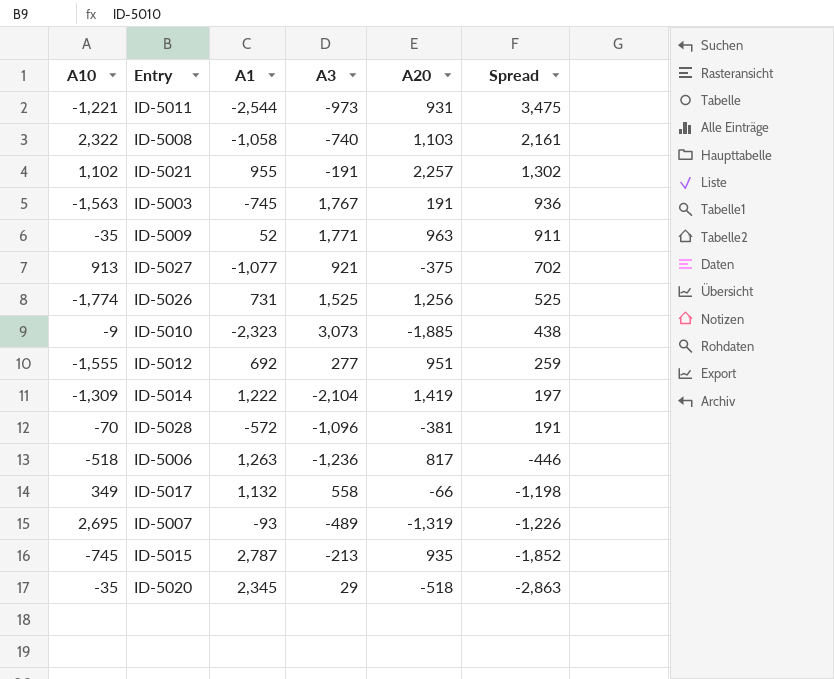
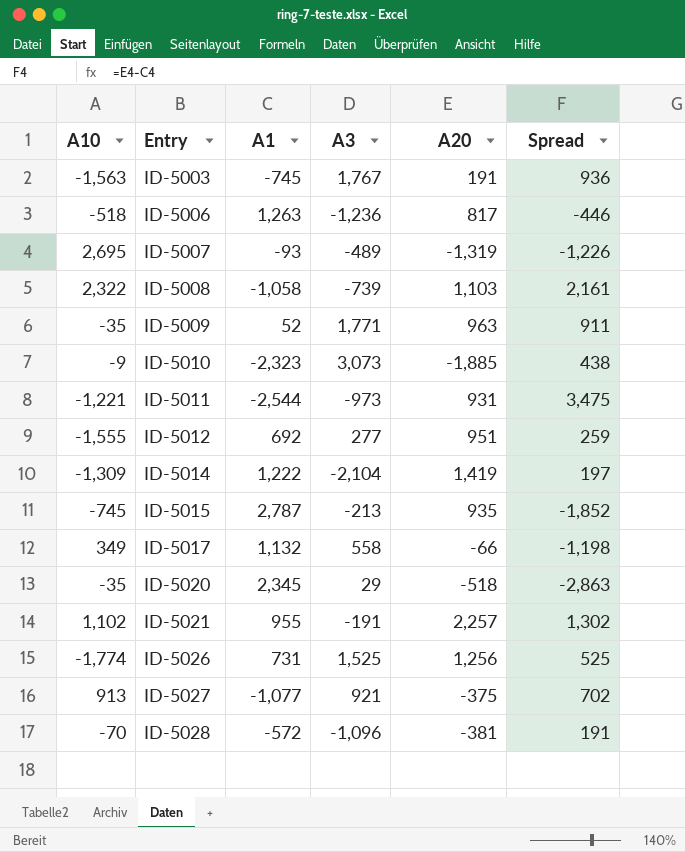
row order: Spread descending -> Entry ascending
ID-5008 | A3: -740 -> -739

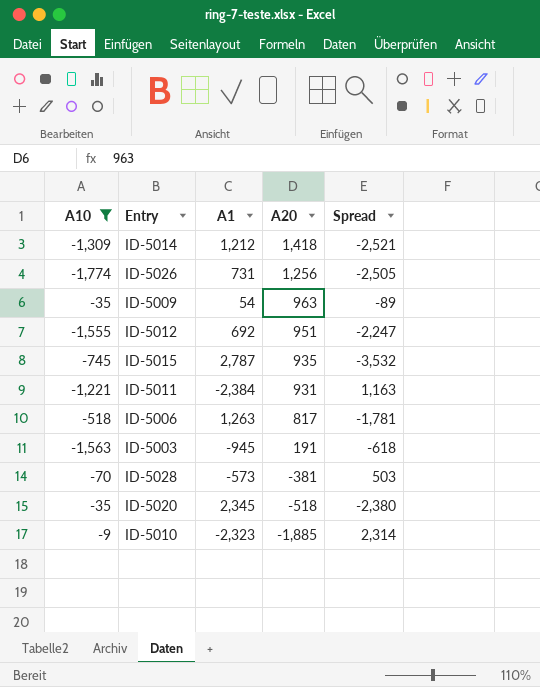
filter: none -> A10 <= -9
row order: Entry ascending -> A20 descending
column A3 | position: 4 -> none
column Spread | formula: [A20] - [A1] -> [A10] - [A1]
ID-5014 | A1: 1,222 -> 1,212
ID-5014 | A20: 1,419 -> 1,418
ID-5009 | A1: 52 -> 54
ID-5011 | A1: -2,544 -> -2,384
ID-5003 | A1: -745 -> -945
ID-5028 | A1: -572 -> -573

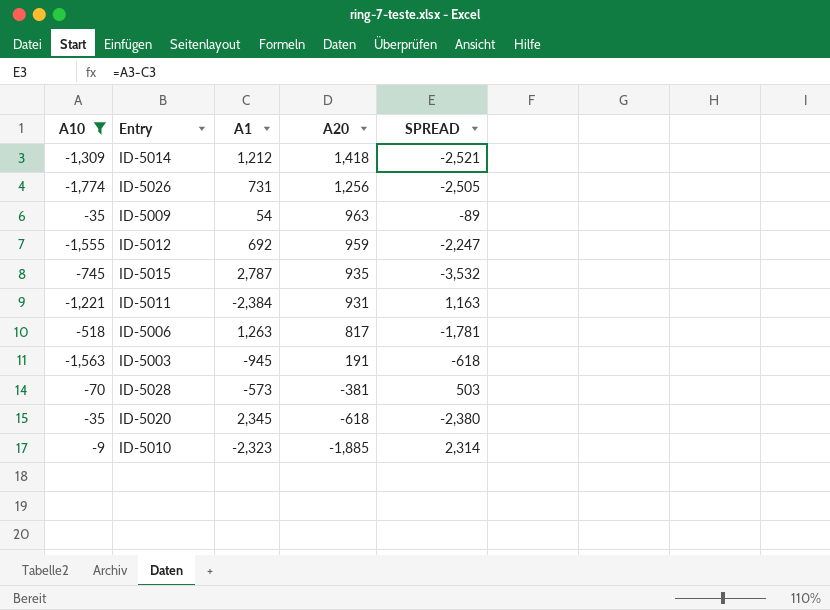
column name: Spread -> SPREAD
ID-5012 | A20: 951 -> 959
ID-5020 | A20: -518 -> -618

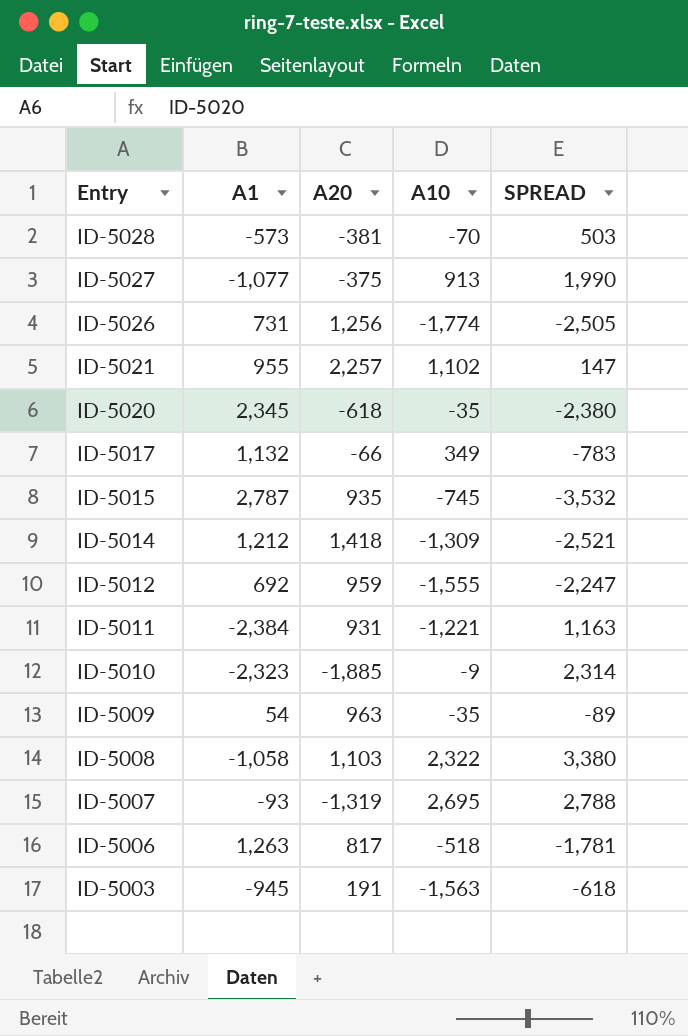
filter: A10 <= -9 -> none
row order: A20 descending -> Entry descending
column A10 | position: 1 -> 4

